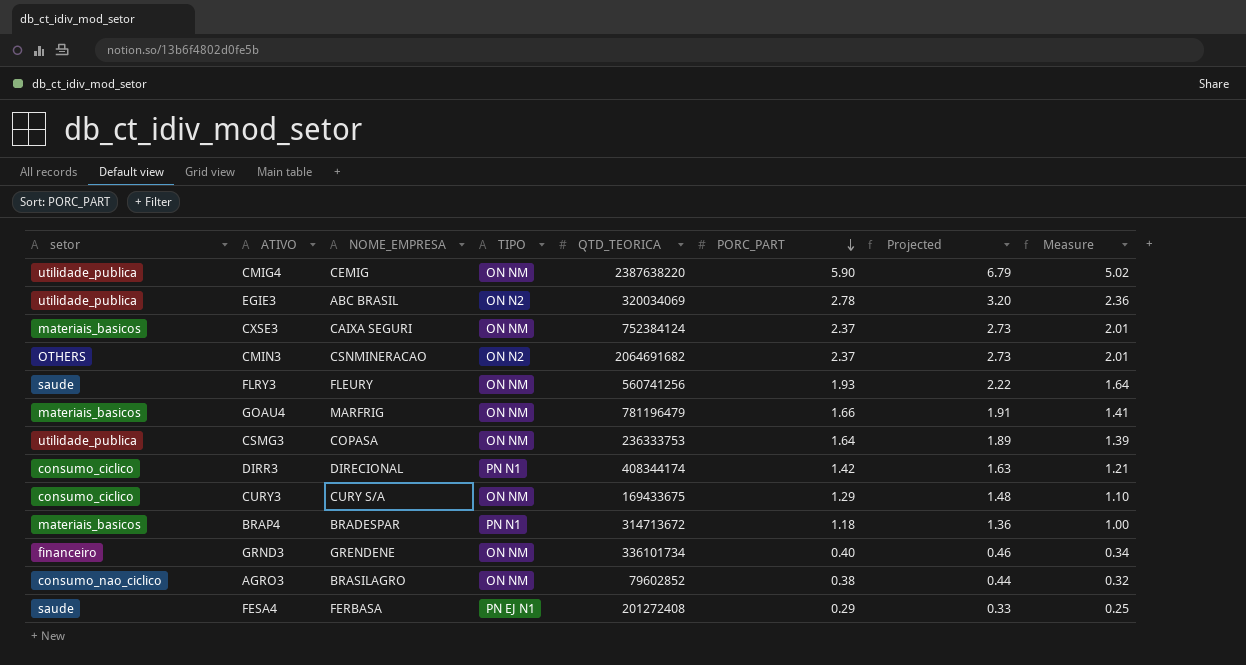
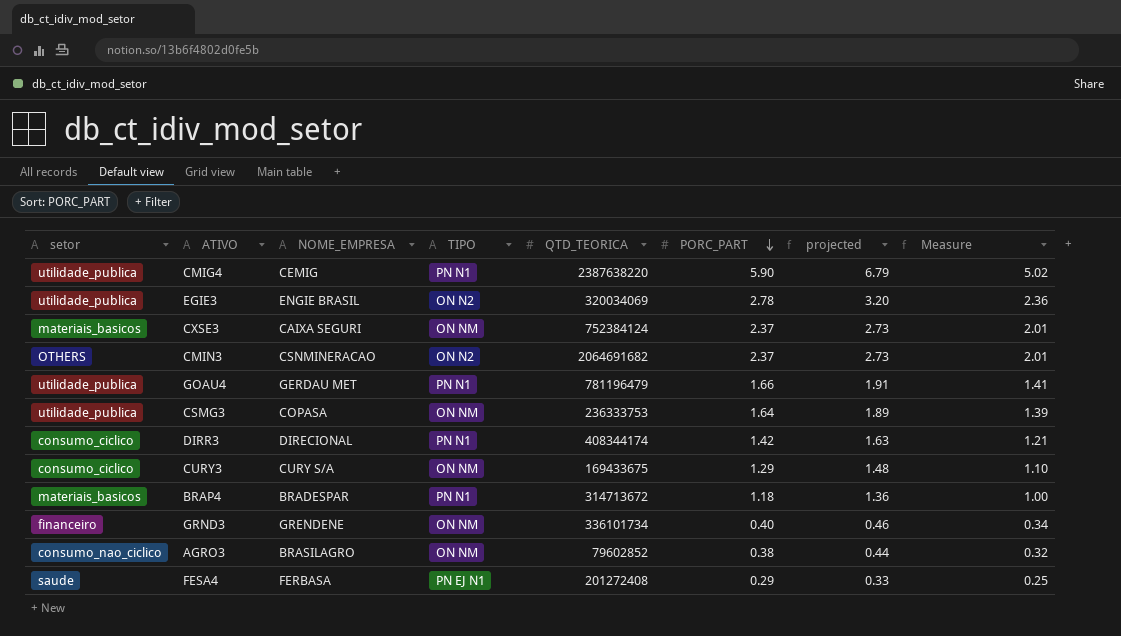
column name: Projected -> projected
row FLRY3: saude | FLEURY | ON NM | 560741256 | 1.93 | 2.22 | 1.64 -> none
CMIG4 | TIPO: ON NM -> PN N1
EGIE3 | NOME_EMPRESA: ABC BRASIL -> ENGIE BRASIL
GOAU4 | setor: materiais_basicos -> utilidade_publica
GOAU4 | NOME_EMPRESA: MARFRIG -> GERDAU MET
GOAU4 | TIPO: ON NM -> PN N1

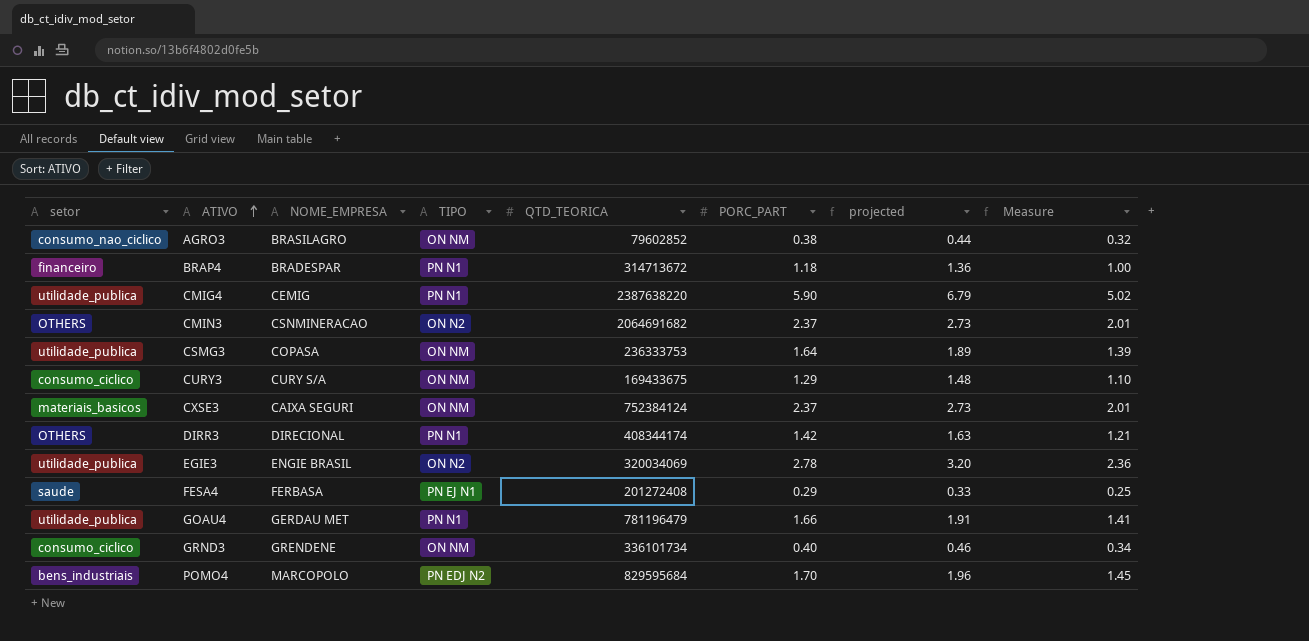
row order: PORC_PART descending -> ATIVO ascending
BRAP4 | setor: materiais_basicos -> financeiro
DIRR3 | setor: consumo_ciclico -> OTHERS
GRND3 | setor: financeiro -> consumo_ciclico
row POMO4: none -> bens_industriais | MARCOPOLO | PN EDJ N2 | 829595684 | 1.70 | 1.96 | 1.45

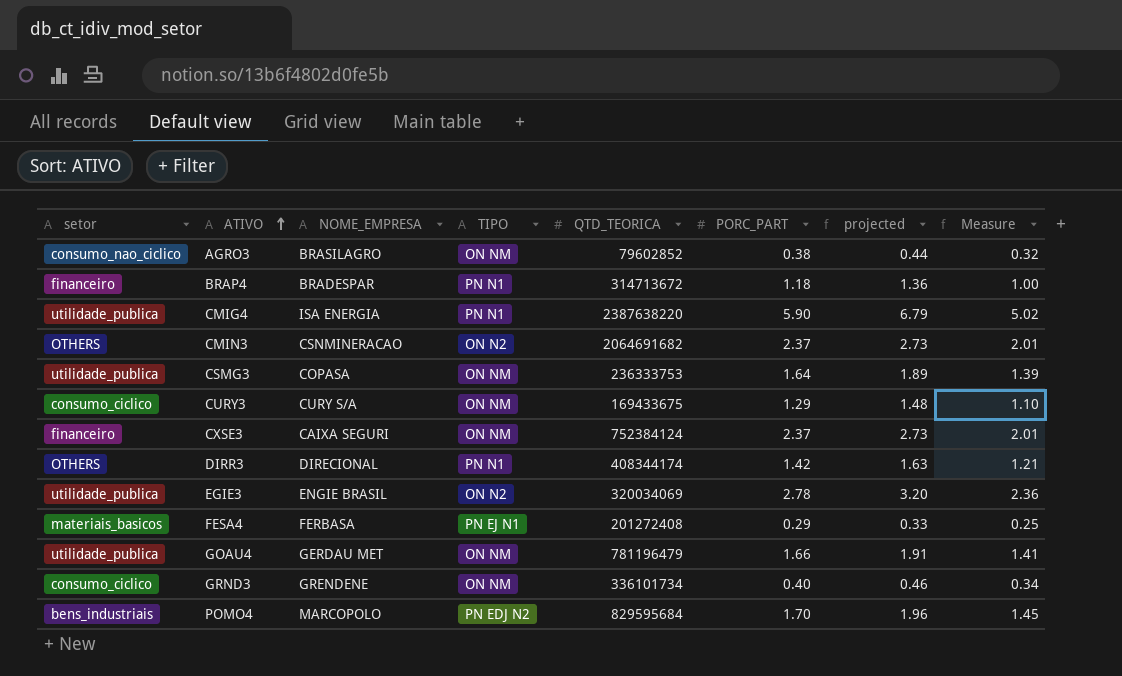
CMIG4 | NOME_EMPRESA: CEMIG -> ISA ENERGIA
CXSE3 | setor: materiais_basicos -> financeiro
FESA4 | setor: saude -> materiais_basicos
GOAU4 | TIPO: PN N1 -> ON NM

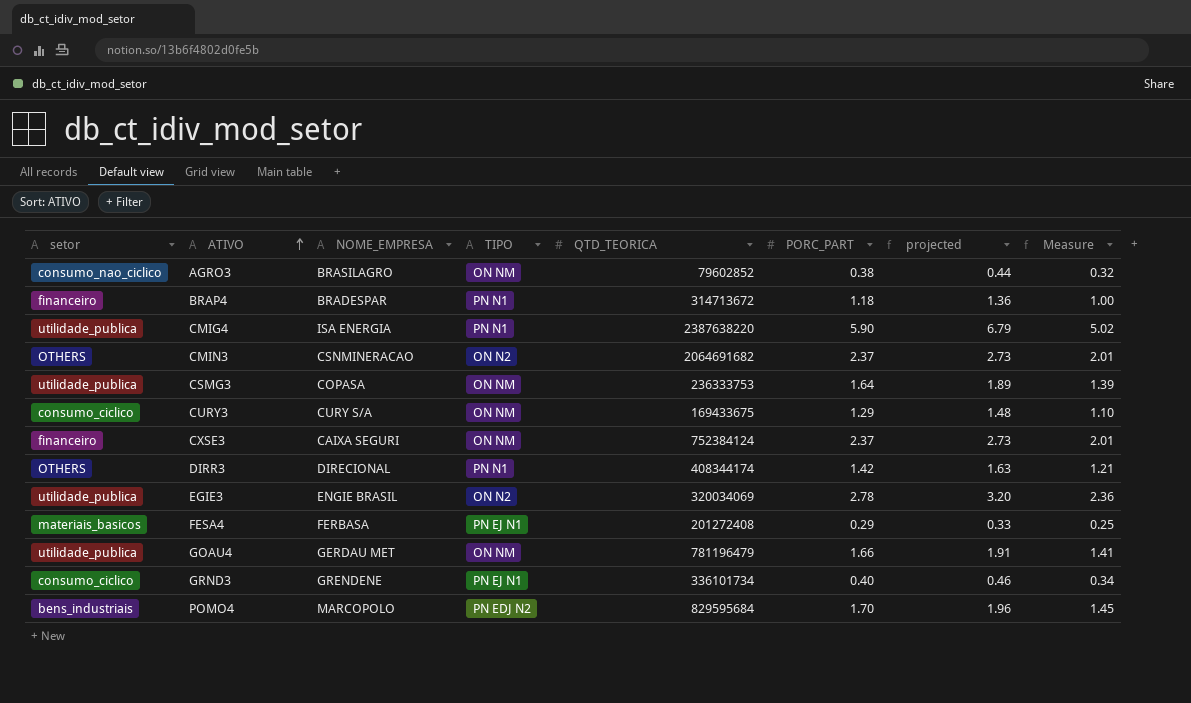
GRND3 | TIPO: ON NM -> PN EJ N1

